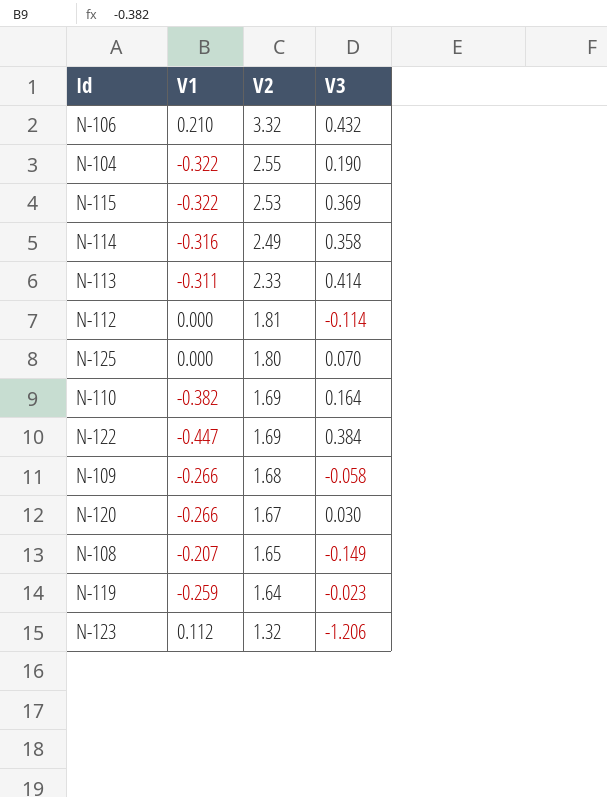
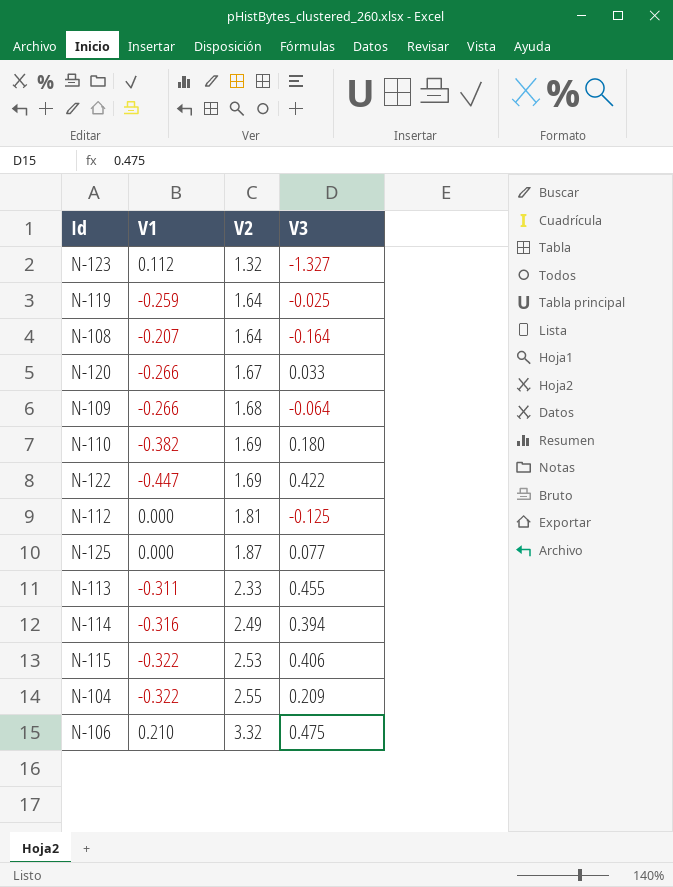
row order: V2 descending -> V2 ascending
N-123 | V3: -1.206 -> -1.327
N-119 | V3: -0.023 -> -0.025
N-108 | V2: 1.65 -> 1.64
N-108 | V3: -0.149 -> -0.164
N-120 | V3: 0.030 -> 0.033
N-109 | V3: -0.058 -> -0.064
N-110 | V3: 0.164 -> 0.180
N-122 | V3: 0.384 -> 0.422
N-112 | V3: -0.114 -> -0.125
N-125 | V2: 1.80 -> 1.87
N-125 | V3: 0.070 -> 0.077
N-113 | V3: 0.414 -> 0.455
N-114 | V3: 0.358 -> 0.394
N-115 | V3: 0.369 -> 0.406
N-104 | V3: 0.190 -> 0.209
N-106 | V3: 0.432 -> 0.475

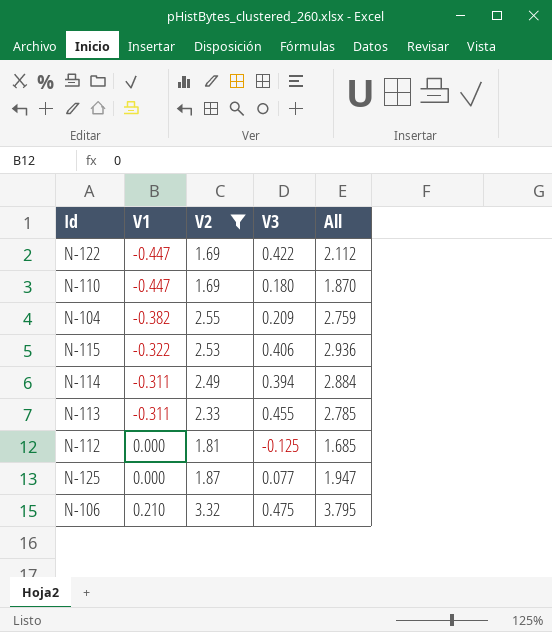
filter: none -> V2 >= 1.69
row order: V2 ascending -> V1 ascending
column All | formula: none -> [V2] + [V3]
N-110 | V1: -0.382 -> -0.447
N-104 | V1: -0.322 -> -0.382
N-114 | V1: -0.316 -> -0.311

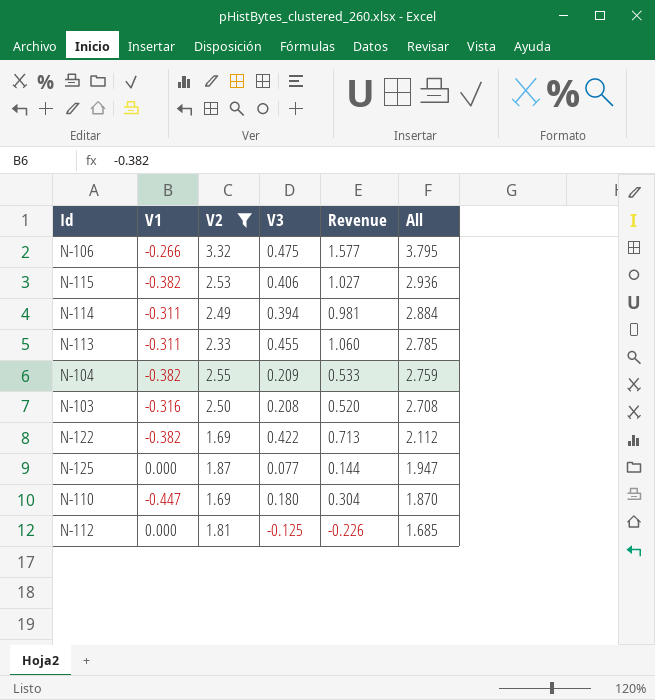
row order: V1 ascending -> All descending
column Revenue | formula: none -> [V2] * [V3]
N-106 | V1: 0.210 -> -0.266
N-115 | V1: -0.322 -> -0.382
row N-103: none -> -0.316 | 2.50 | 0.208 | 0.520 | 2.708
N-122 | V1: -0.447 -> -0.382

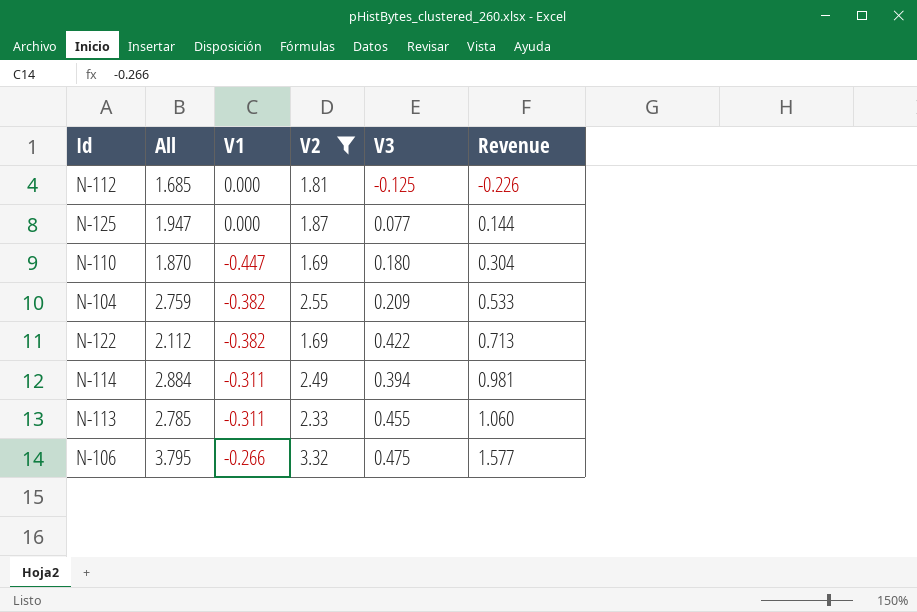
row order: All descending -> Revenue ascending
column All | position: 6 -> 2
row N-115: -0.382 | 2.53 | 0.406 | 1.027 | 2.936 -> none
row N-103: -0.316 | 2.50 | 0.208 | 0.520 | 2.708 -> none

